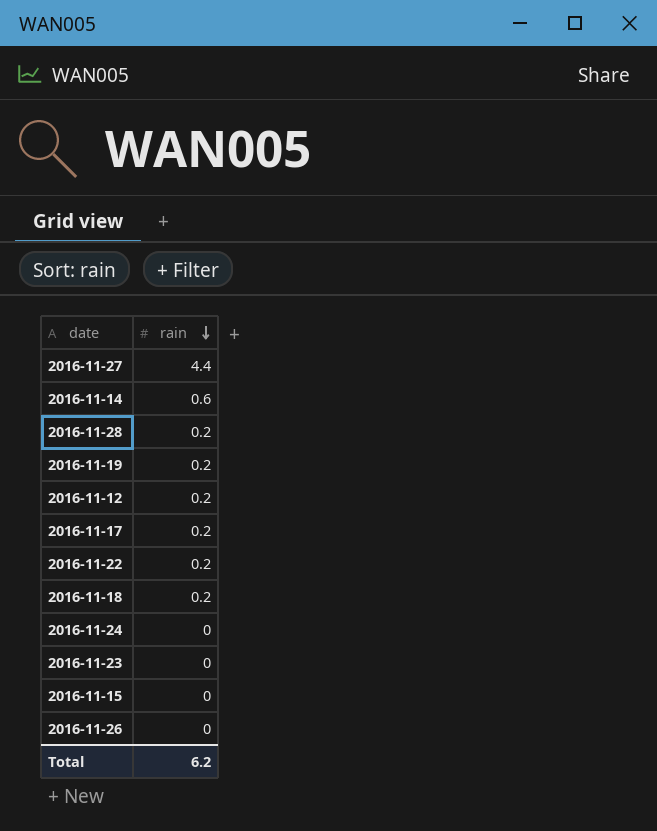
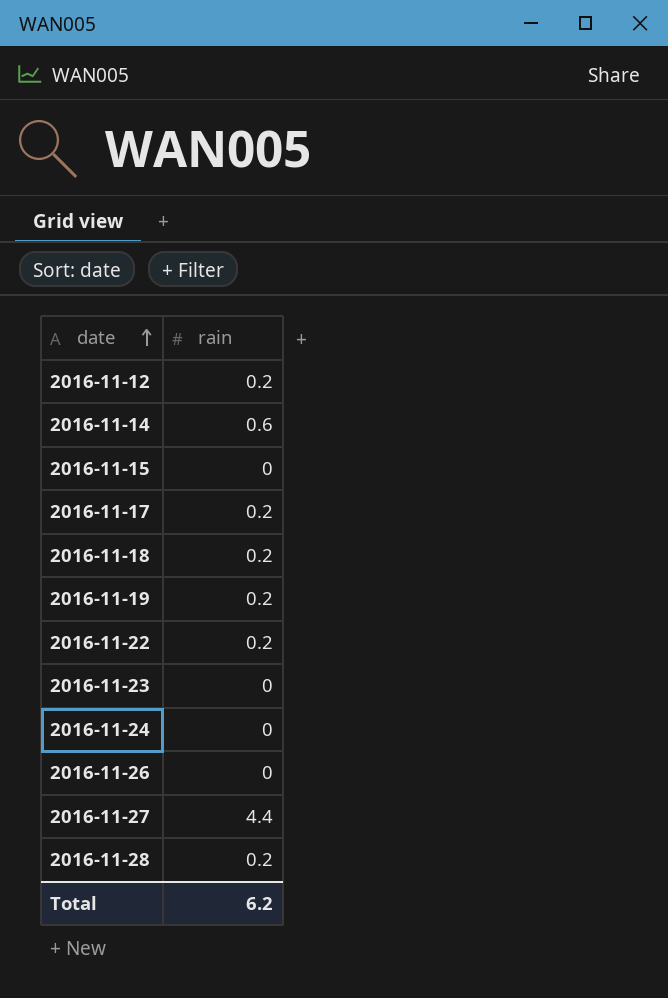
row order: rain descending -> date ascending

